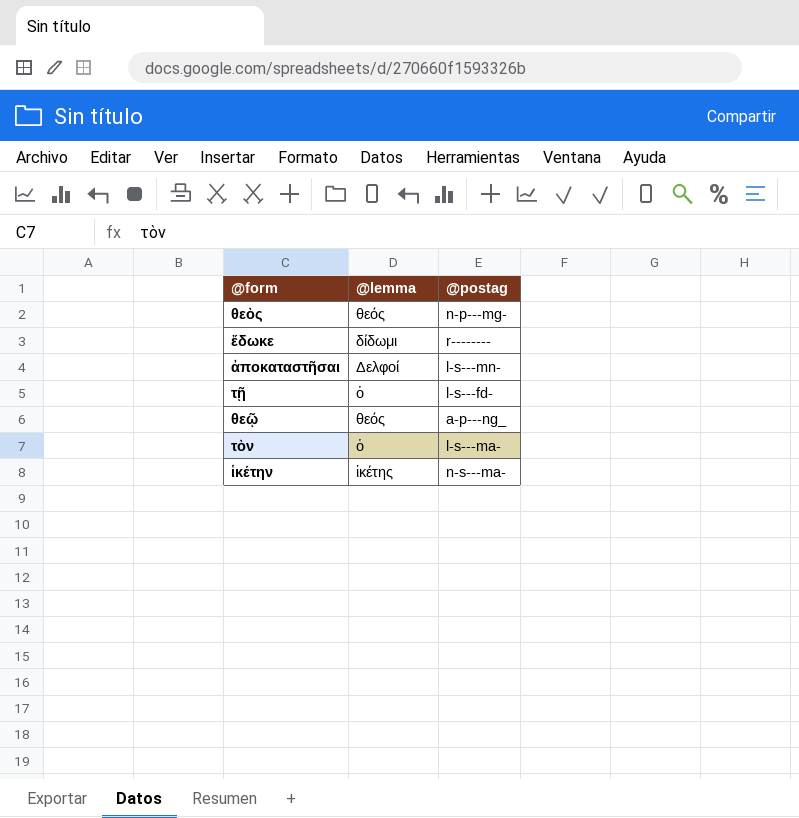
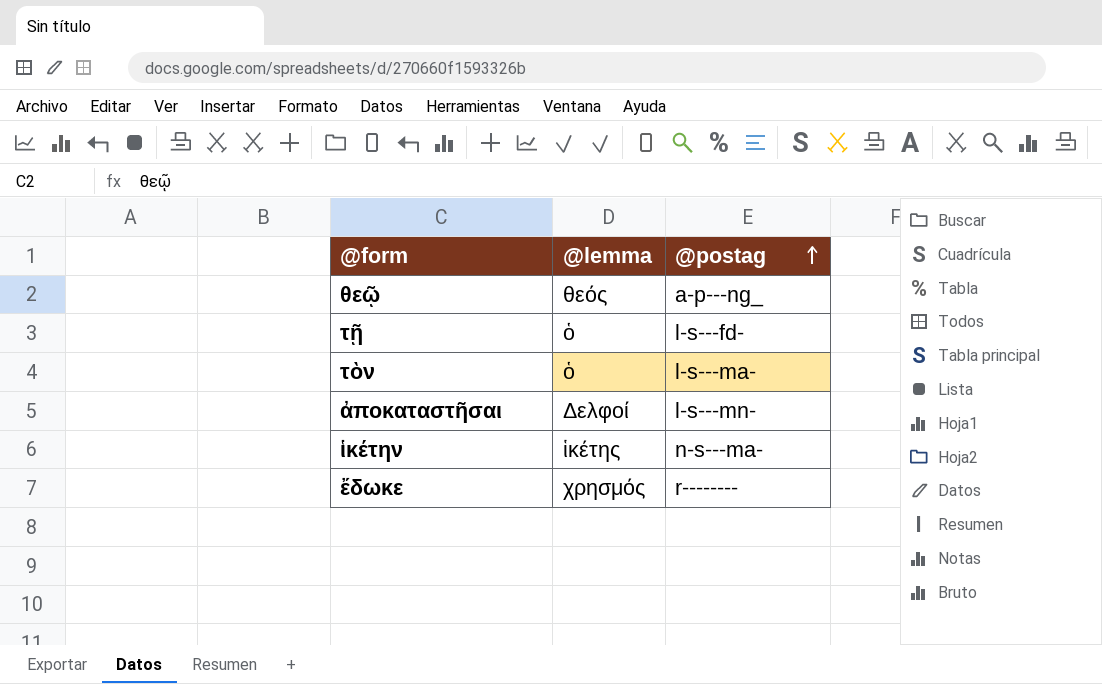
row order: none -> @postag ascending
row θεὸς: θεός | n-p---mg- -> none
ἔδωκε | @lemma: δίδωμι -> χρησμός

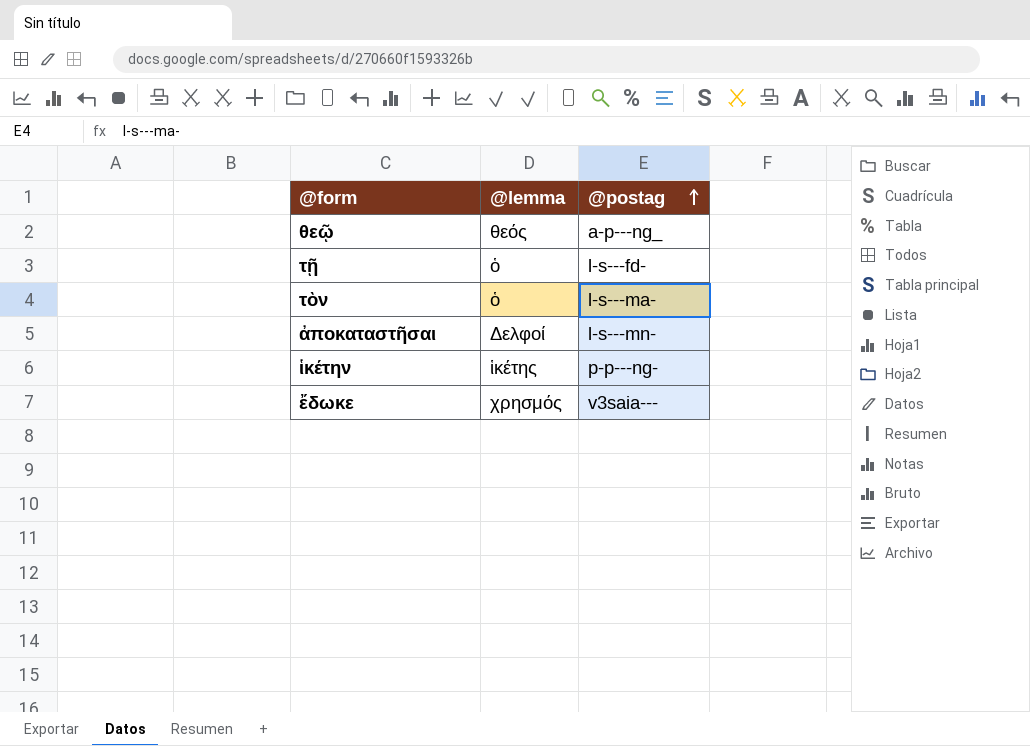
ἱκέτην | @postag: n-s---ma- -> p-p---ng-
ἔδωκε | @postag: r-------- -> v3saia---

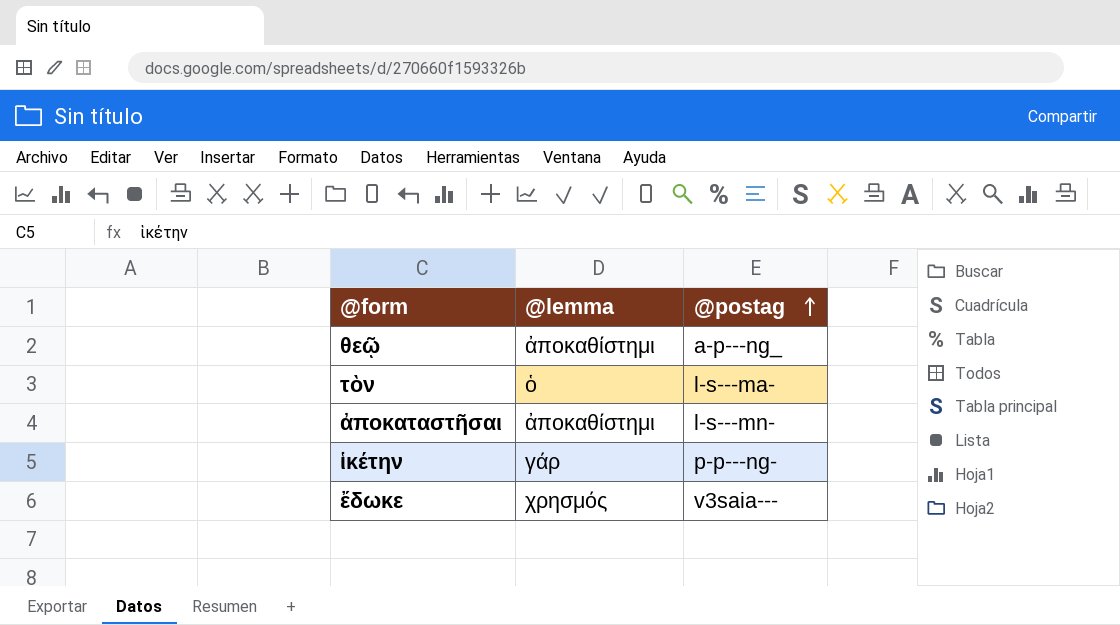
row τῇ: ὁ | l-s---fd- -> none
θεῷ | @lemma: θεός -> ἀποκαθίστημι
ἀποκαταστῆσαι | @lemma: Δελφοί -> ἀποκαθίστημι
ἱκέτην | @lemma: ἱκέτης -> γάρ

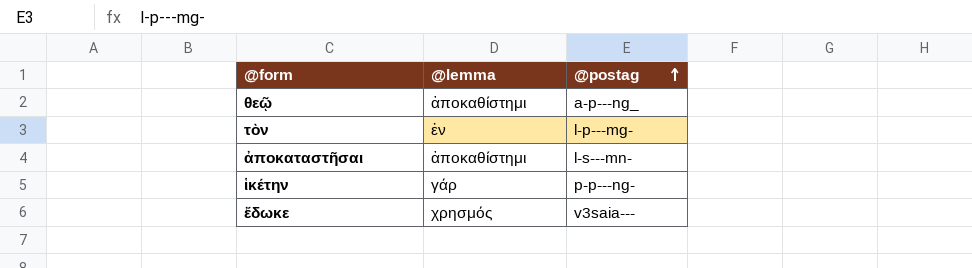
τὸν | @lemma: ὁ -> ἐν
τὸν | @postag: l-s---ma- -> l-p---mg-

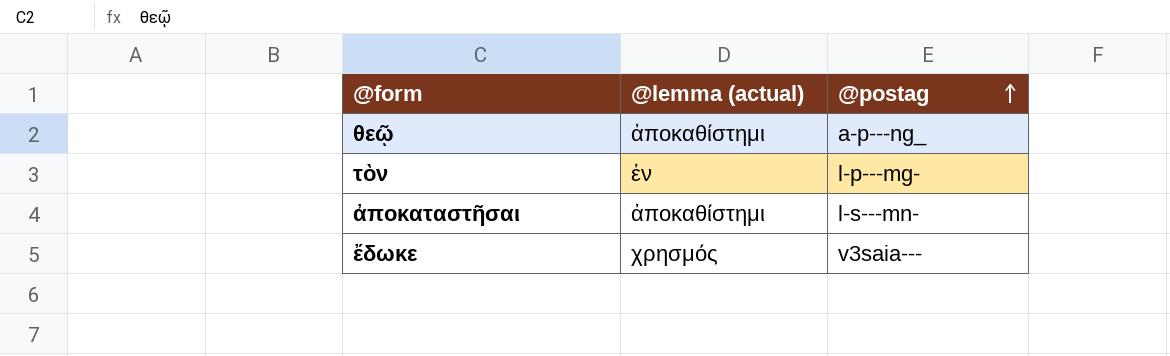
column name: @lemma -> @lemma (actual)
row ἱκέτην: γάρ | p-p---ng- -> none

